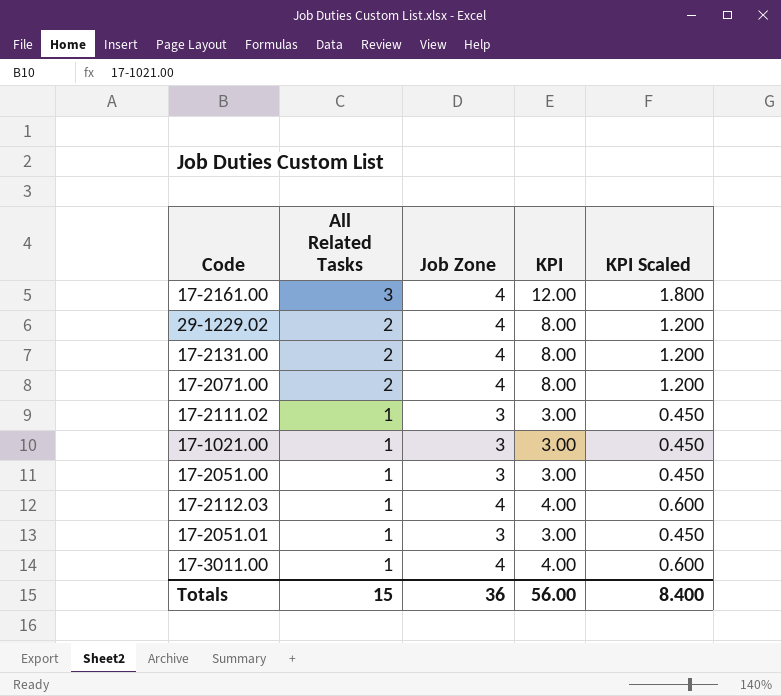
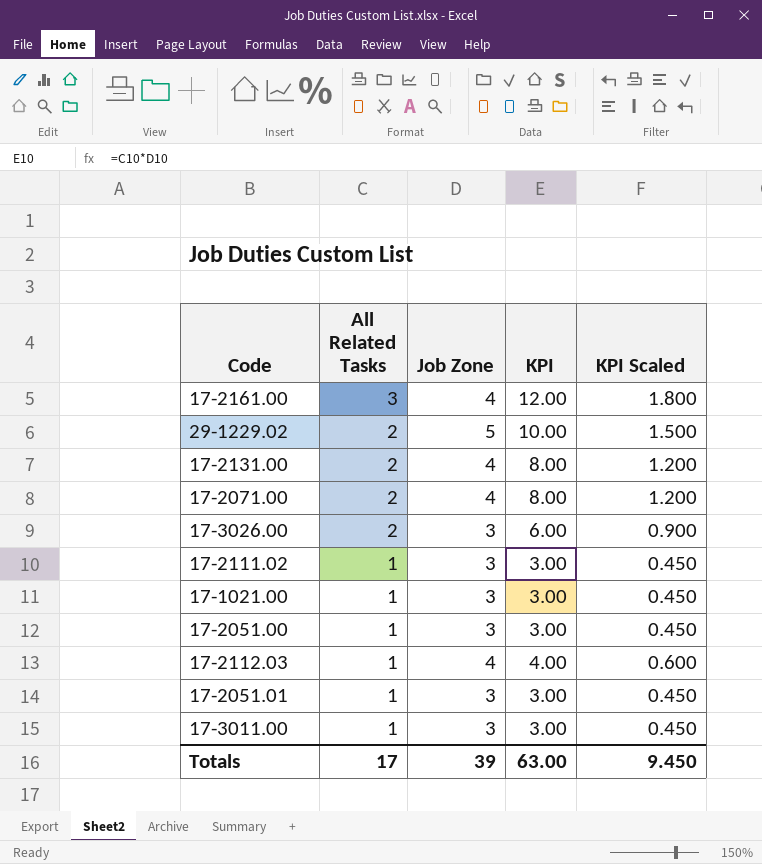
29-1229.02 | Job Zone: 4 -> 5
29-1229.02 | KPI: 8.00 -> 10.00
29-1229.02 | KPI Scaled: 1.200 -> 1.500
row 17-3026.00: none -> 2 | 3 | 6.00 | 0.900
17-3011.00 | Job Zone: 4 -> 3
17-3011.00 | KPI: 4.00 -> 3.00
17-3011.00 | KPI Scaled: 0.600 -> 0.450
Totals | All Related Tasks: 15 -> 17
Totals | Job Zone: 36 -> 39
Totals | KPI: 56.00 -> 63.00
Totals | KPI Scaled: 8.400 -> 9.450

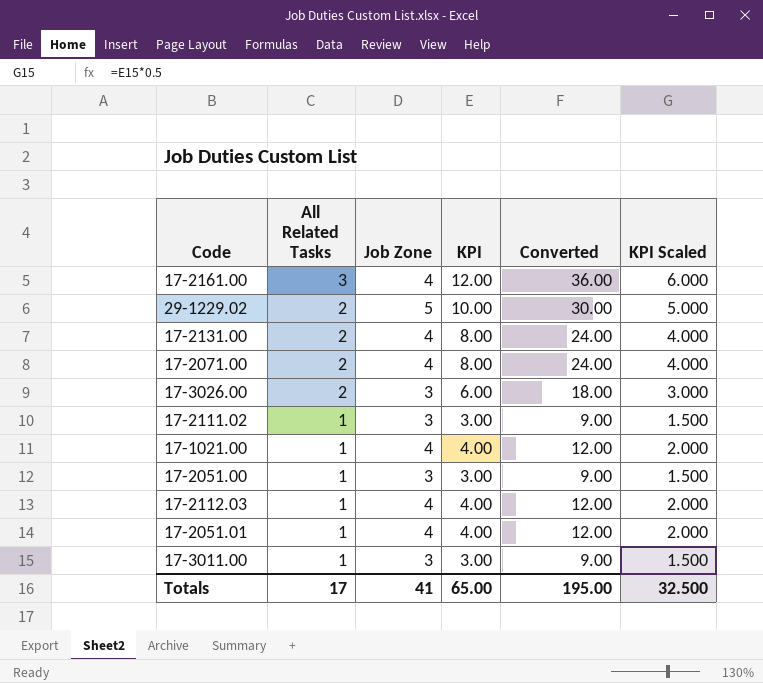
column Converted | formula: none -> [KPI] * 3
column KPI Scaled | formula: [KPI] * 0.15 -> [KPI] * 0.5
17-1021.00 | Job Zone: 3 -> 4
17-1021.00 | KPI: 3.00 -> 4.00
17-2051.01 | Job Zone: 3 -> 4
17-2051.01 | KPI: 3.00 -> 4.00
Totals | Job Zone: 39 -> 41
Totals | KPI: 63.00 -> 65.00
Totals | KPI Scaled: 9.450 -> 32.500

